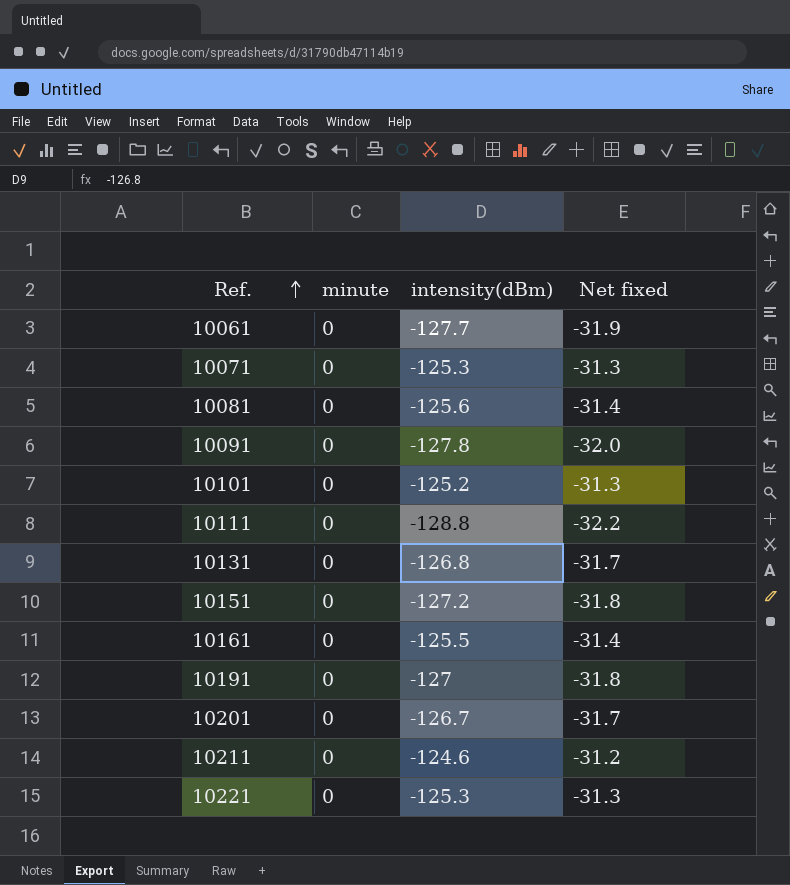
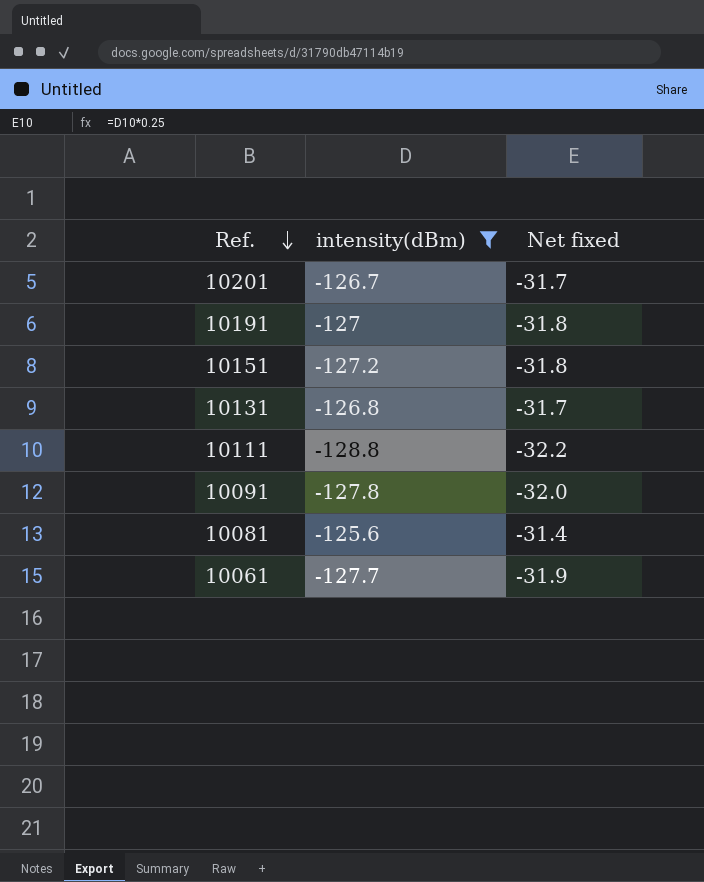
filter: none -> intensity(dBm) <= -125.6
row order: Ref. ascending -> Ref. descending
column minute | position: 2 -> none

